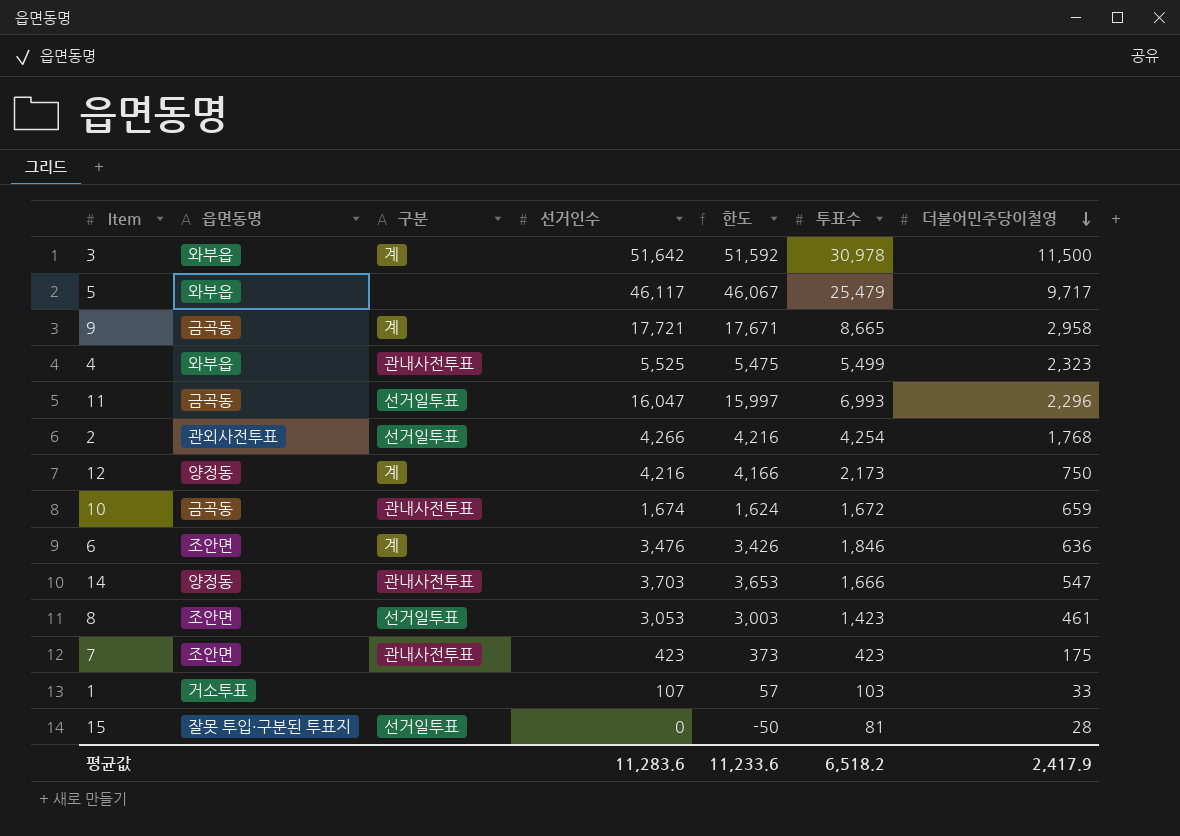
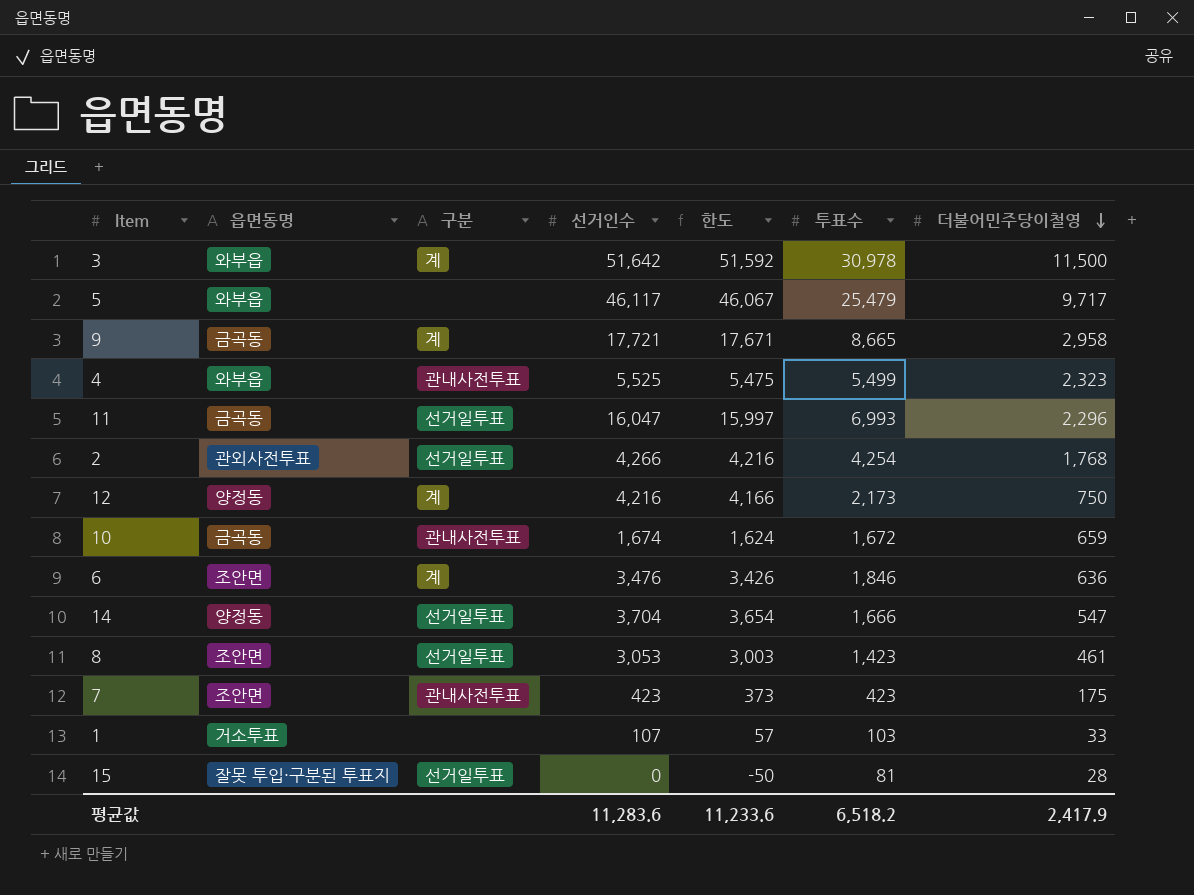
14 | 구분: 관내사전투표 -> 선거일투표
14 | 선거인수: 3,703 -> 3,704
14 | 한도: 3,653 -> 3,654

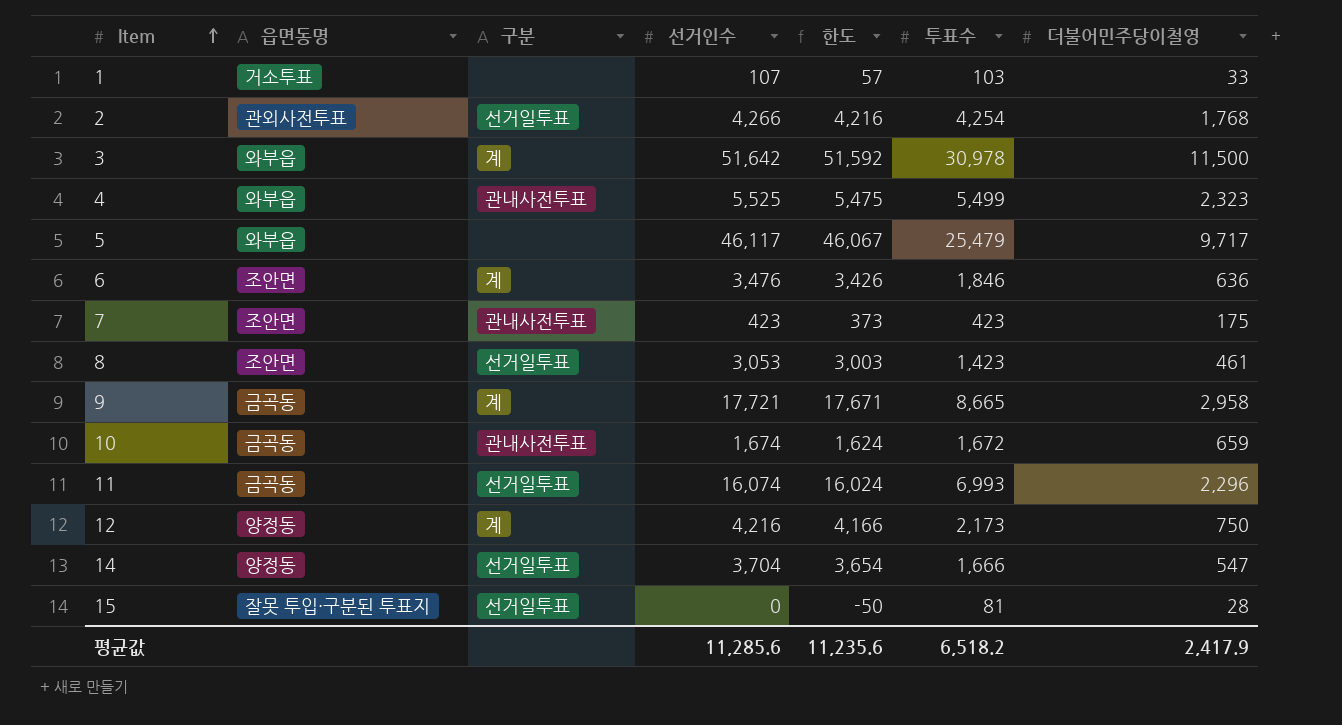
row order: 더불어민주당이철영 descending -> Item ascending
11 | 선거인수: 16,047 -> 16,074
11 | 한도: 15,997 -> 16,024
평균값 | 선거인수: 11,283.6 -> 11,285.6
평균값 | 한도: 11,233.6 -> 11,235.6

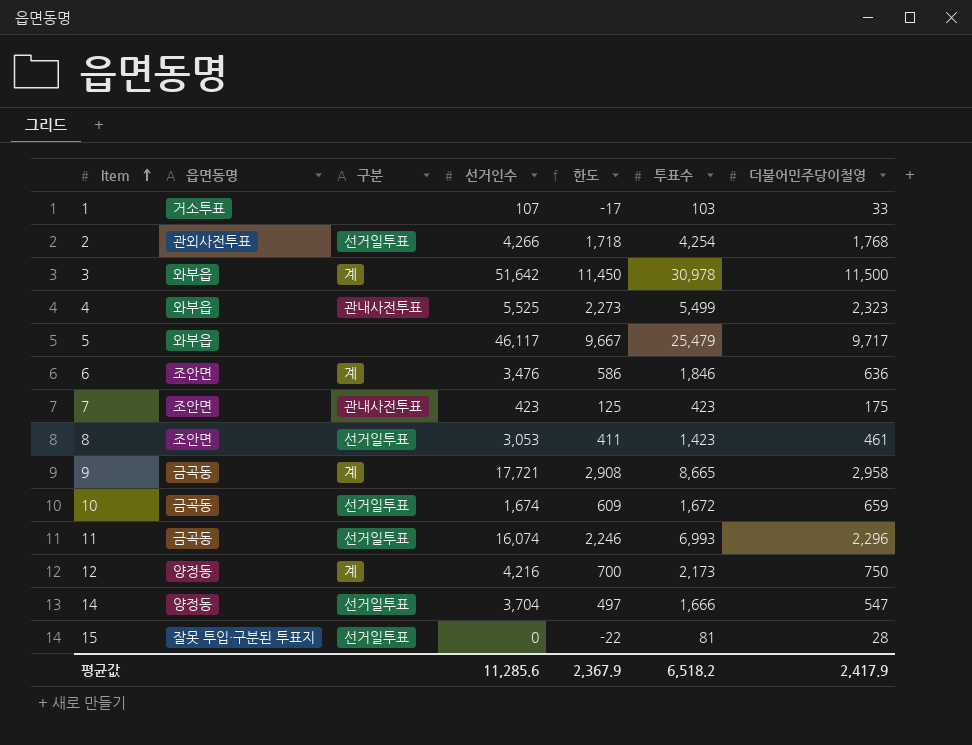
column 한도 | formula: [선거인수] - 50 -> [더불어민주당이철영] - 50
10 | 구분: 관내사전투표 -> 선거일투표
평균값 | 한도: 11,235.6 -> 2,367.9

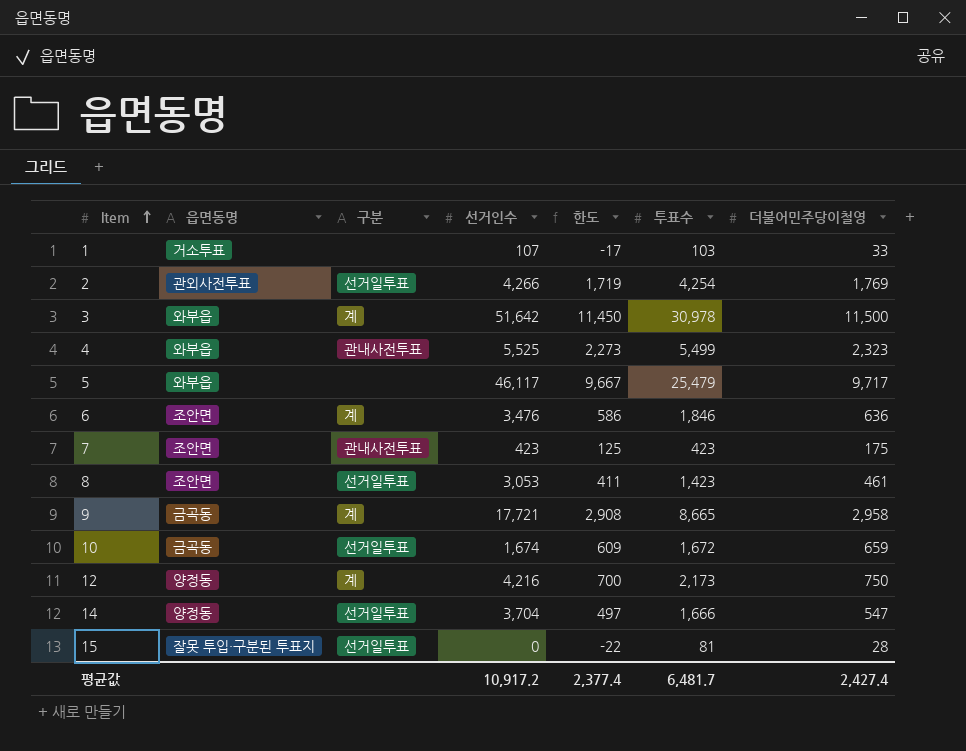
row 11: 금곡동 | 선거일투표 | 16,074 | 2,246 | 6,993 | 2,296 -> none
2 | 한도: 1,718 -> 1,719
2 | 더불어민주당이철영: 1,768 -> 1,769
평균값 | 선거인수: 11,285.6 -> 10,917.2
평균값 | 한도: 2,367.9 -> 2,377.4
평균값 | 투표수: 6,518.2 -> 6,481.7
평균값 | 더불어민주당이철영: 2,417.9 -> 2,427.4

